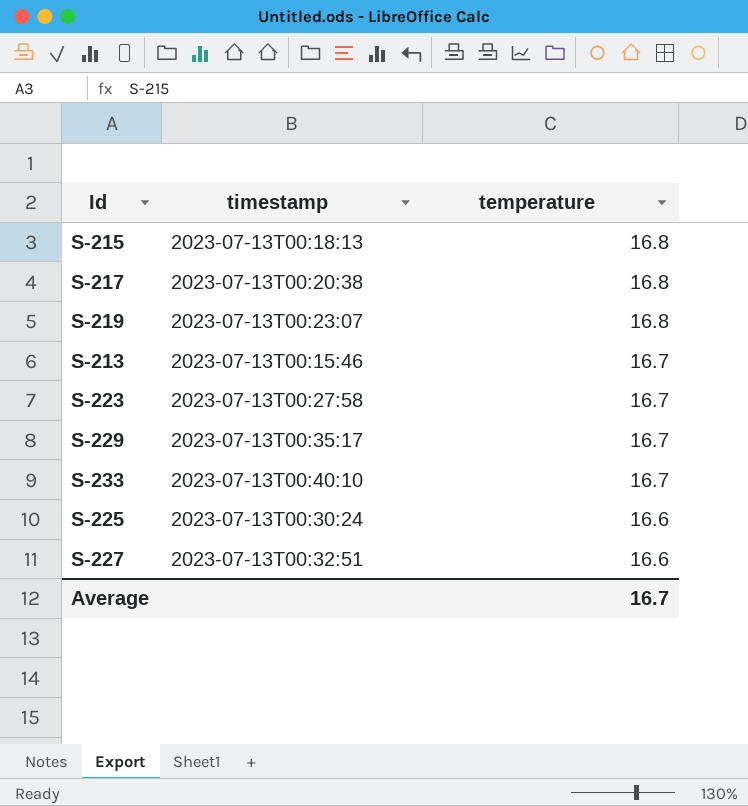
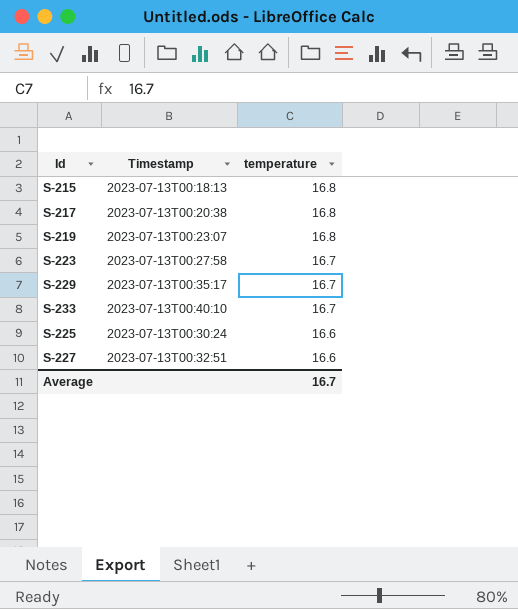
column name: timestamp -> Timestamp
row S-213: 2023-07-13T00:15:46 | 16.7 -> none

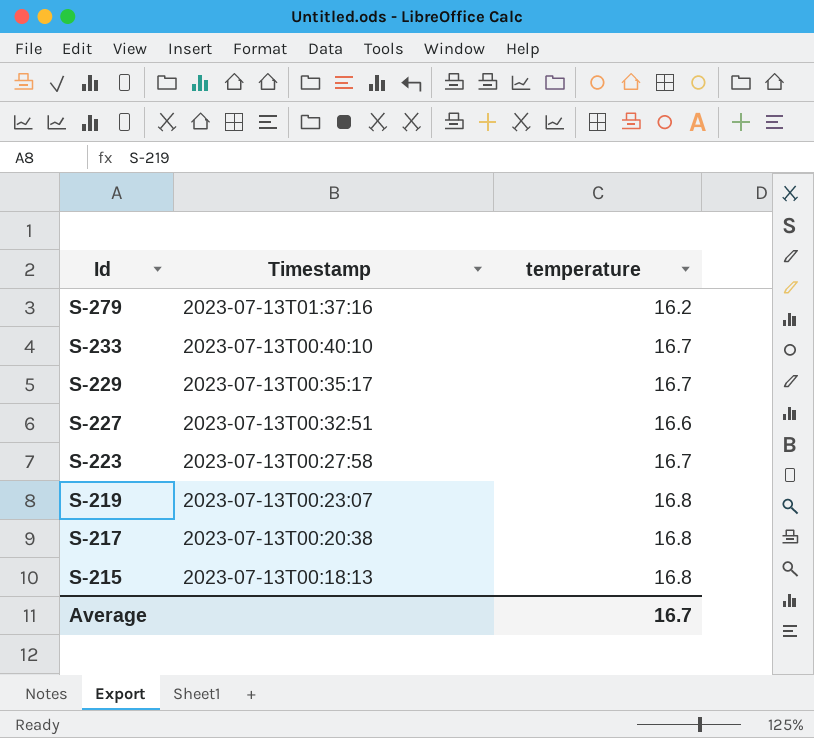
row order: temperature descending -> Id descending
row S-225: 2023-07-13T00:30:24 | 16.6 -> none
row S-279: none -> 2023-07-13T01:37:16 | 16.2

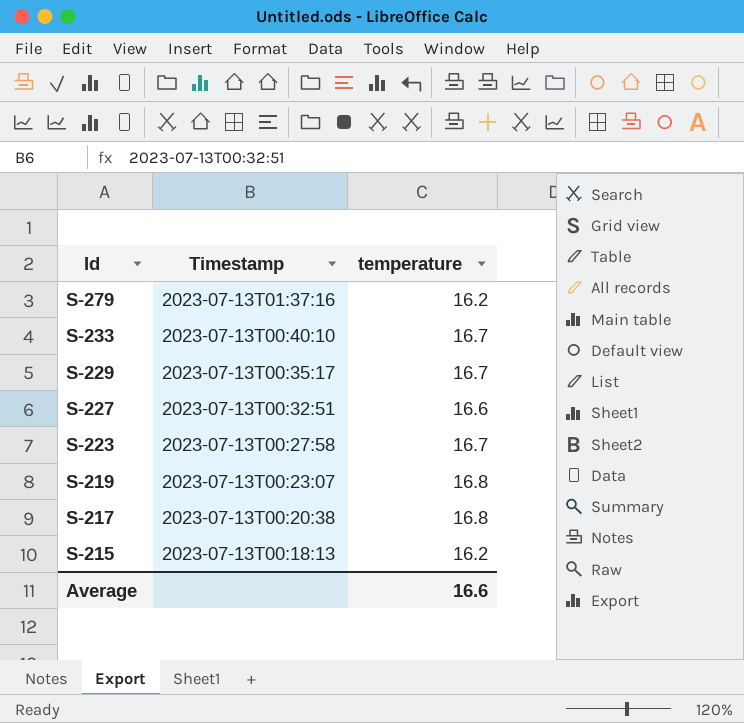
S-215 | temperature: 16.8 -> 16.2
Average | temperature: 16.7 -> 16.6

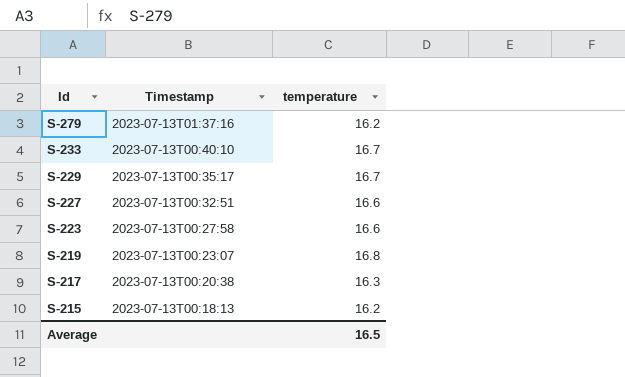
S-223 | temperature: 16.7 -> 16.6
S-217 | temperature: 16.8 -> 16.3
Average | temperature: 16.6 -> 16.5

